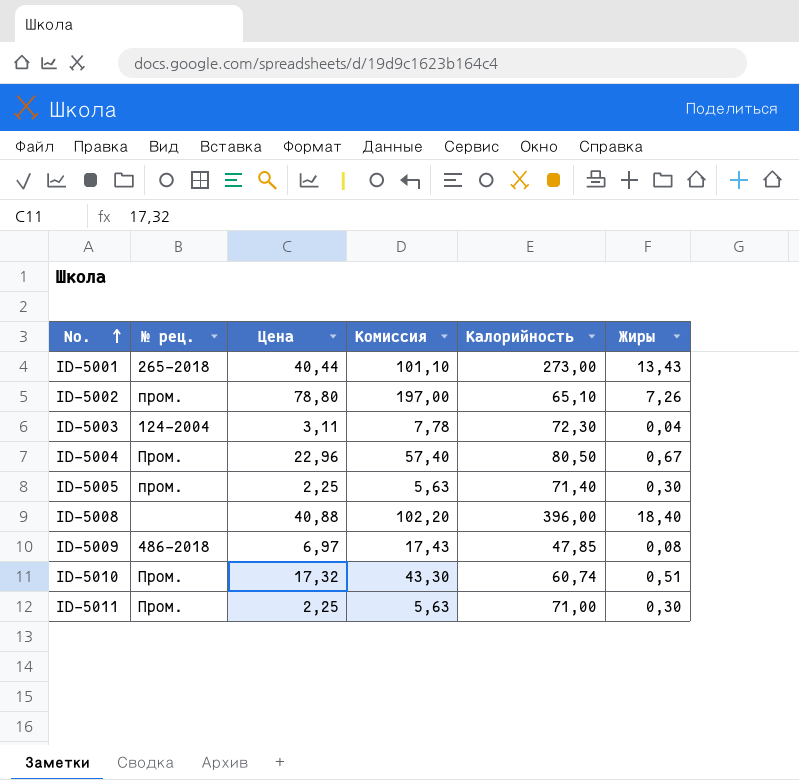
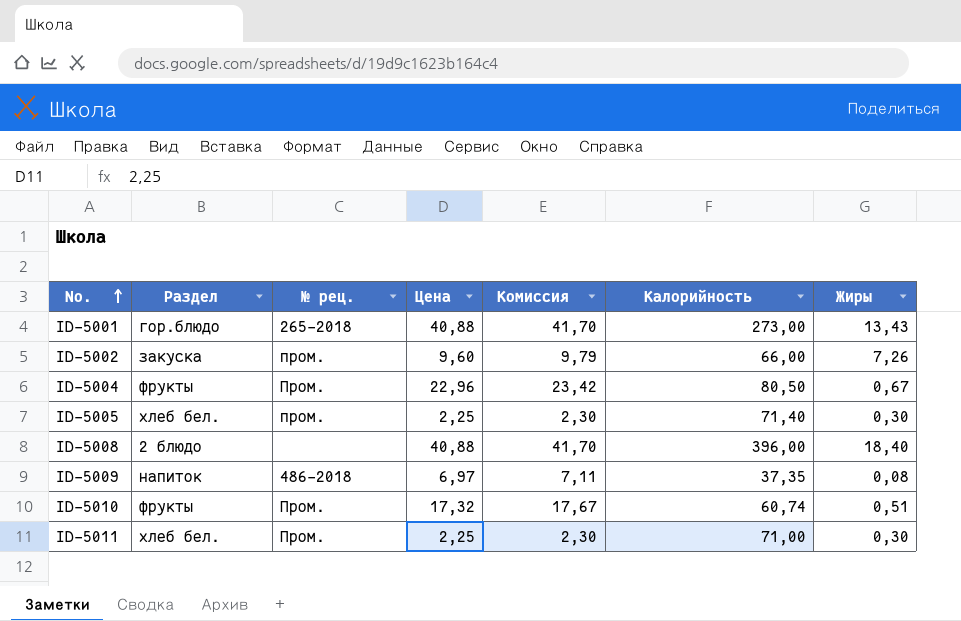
column Раздел | position: none -> 2
column Комиссия | formula: [Цена] * 2,5 -> [Цена] * 1,02
row ID-5003: 124-2004 | 3,11 | 7,78 | 72,30 | 0,04 -> none
ID-5001 | Цена: 40,44 -> 40,88
ID-5002 | Цена: 78,80 -> 9,60
ID-5002 | Калорийность: 65,10 -> 66,00
ID-5009 | Калорийность: 47,85 -> 37,35

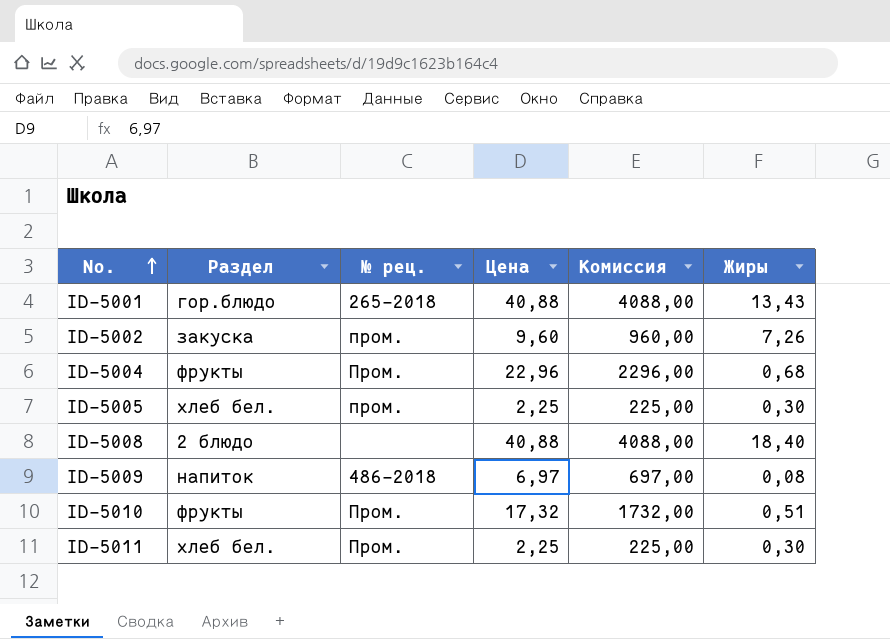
column Калорийность | position: 6 -> none
column Комиссия | formula: [Цена] * 1,02 -> [Цена] * 100
ID-5004 | Жиры: 0,67 -> 0,68

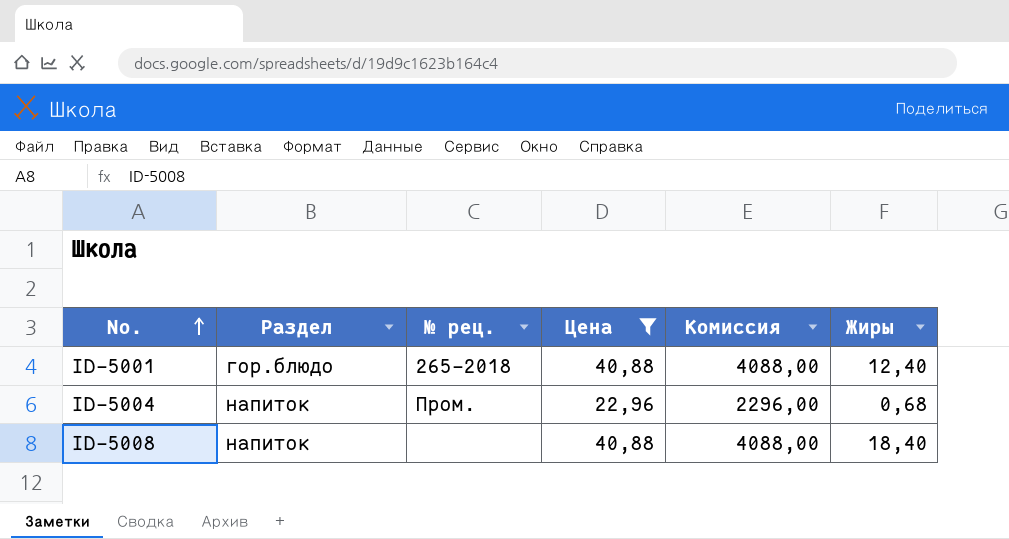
filter: none -> Цена >= 22,96
ID-5001 | Жиры: 13,43 -> 12,40
ID-5004 | Раздел: фрукты -> напиток
ID-5008 | Раздел: 2 блюдо -> напиток

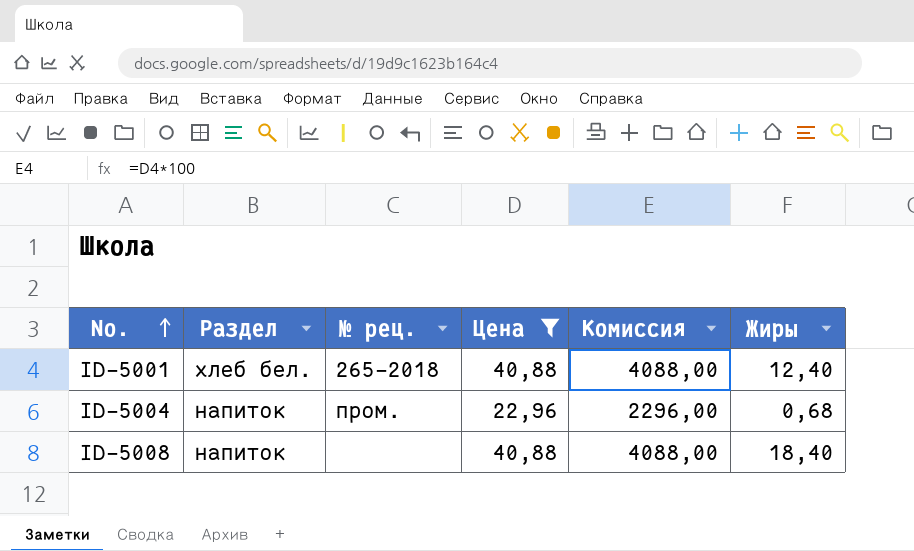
ID-5001 | Раздел: гор.блюдо -> хлеб бел.
ID-5004 | № рец.: Пром. -> пром.

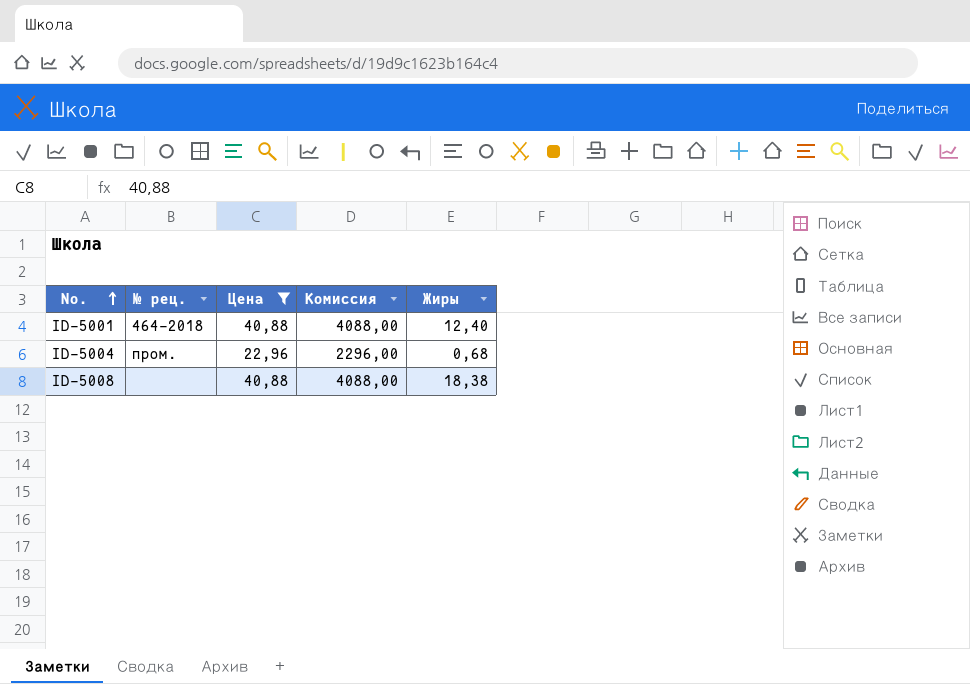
column Раздел | position: 2 -> none
ID-5001 | № рец.: 265-2018 -> 464-2018
ID-5008 | Жиры: 18,40 -> 18,38

